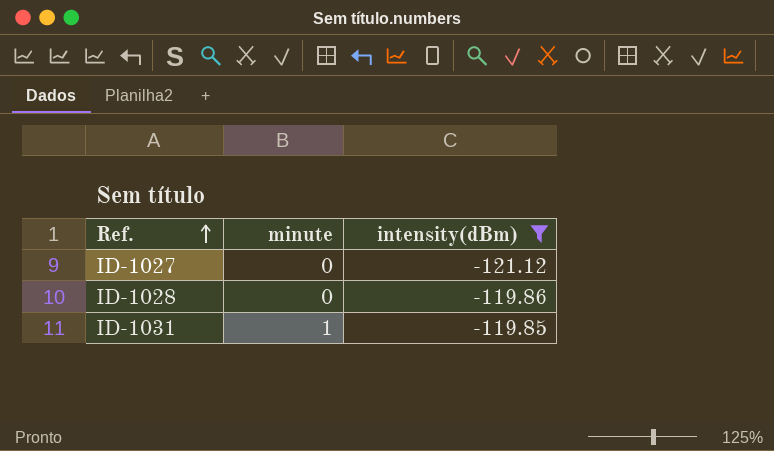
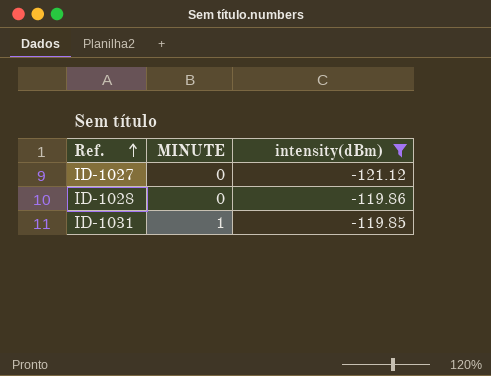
column name: minute -> MINUTE

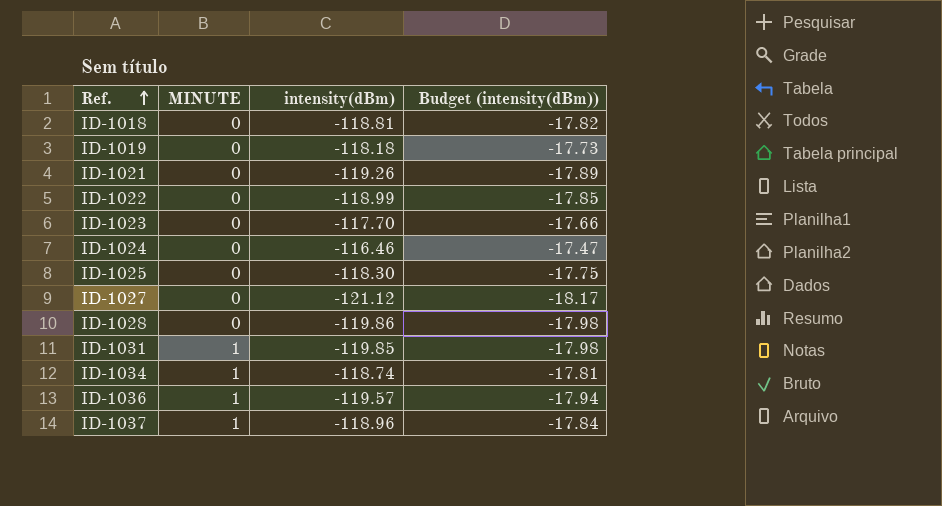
filter: intensity(dBm) <= -119.85 -> none
column Budget (intensity(dBm)) | formula: none -> [intensity(dBm)] * 0.15

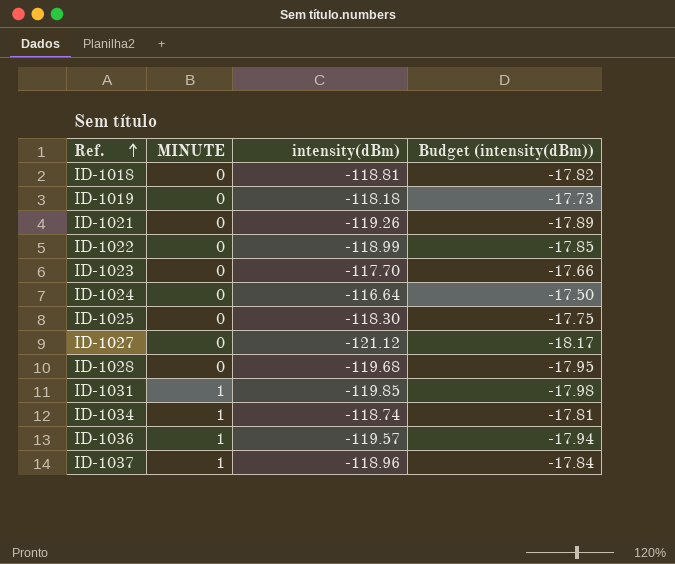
ID-1024 | intensity(dBm): -116.46 -> -116.64
ID-1024 | Budget (intensity(dBm)): -17.47 -> -17.50
ID-1028 | intensity(dBm): -119.86 -> -119.68
ID-1028 | Budget (intensity(dBm)): -17.98 -> -17.95

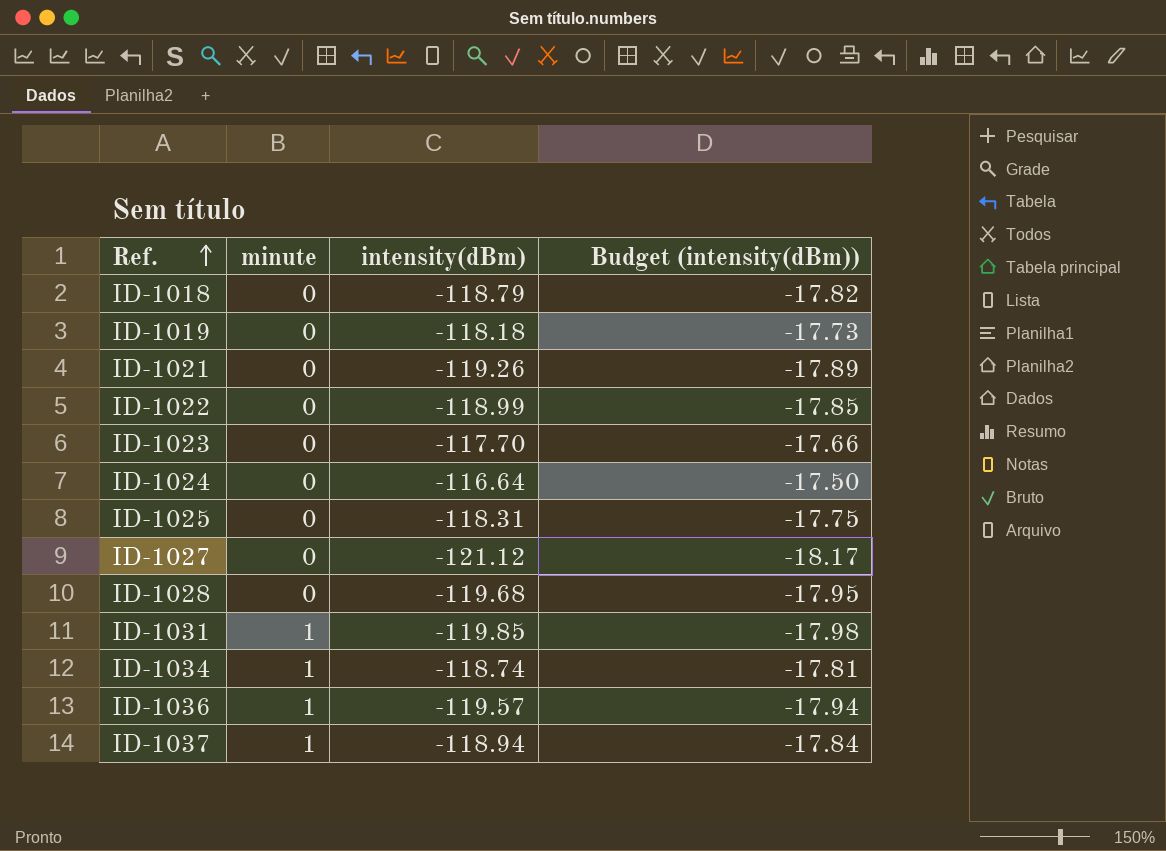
column name: MINUTE -> minute
ID-1018 | intensity(dBm): -118.81 -> -118.79
ID-1025 | intensity(dBm): -118.30 -> -118.31
ID-1037 | intensity(dBm): -118.96 -> -118.94

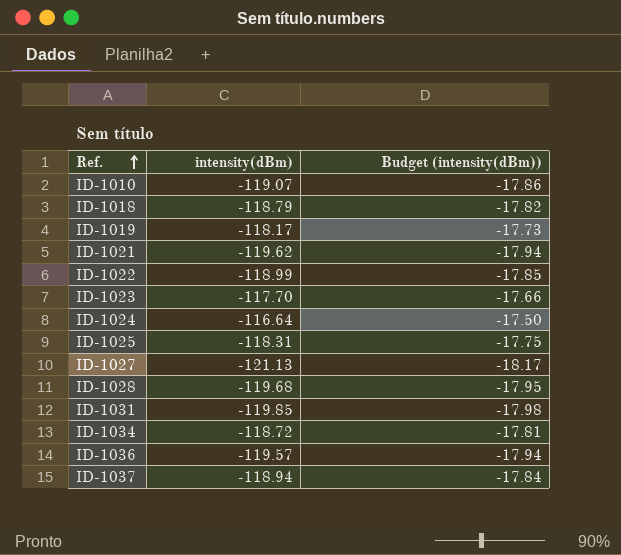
column minute | position: 2 -> none
row ID-1010: none -> -119.07 | -17.86
ID-1019 | intensity(dBm): -118.18 -> -118.17
ID-1021 | intensity(dBm): -119.26 -> -119.62
ID-1021 | Budget (intensity(dBm)): -17.89 -> -17.94
ID-1027 | intensity(dBm): -121.12 -> -121.13
ID-1034 | intensity(dBm): -118.74 -> -118.72

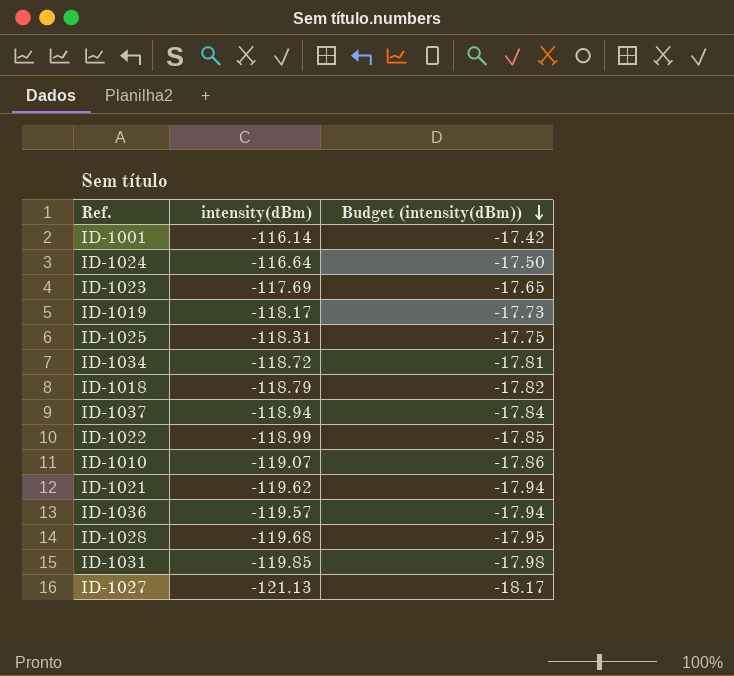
row order: Ref. ascending -> Budget (intensity(dBm)) descending
row ID-1001: none -> -116.14 | -17.42
ID-1023 | intensity(dBm): -117.70 -> -117.69
ID-1023 | Budget (intensity(dBm)): -17.66 -> -17.65

